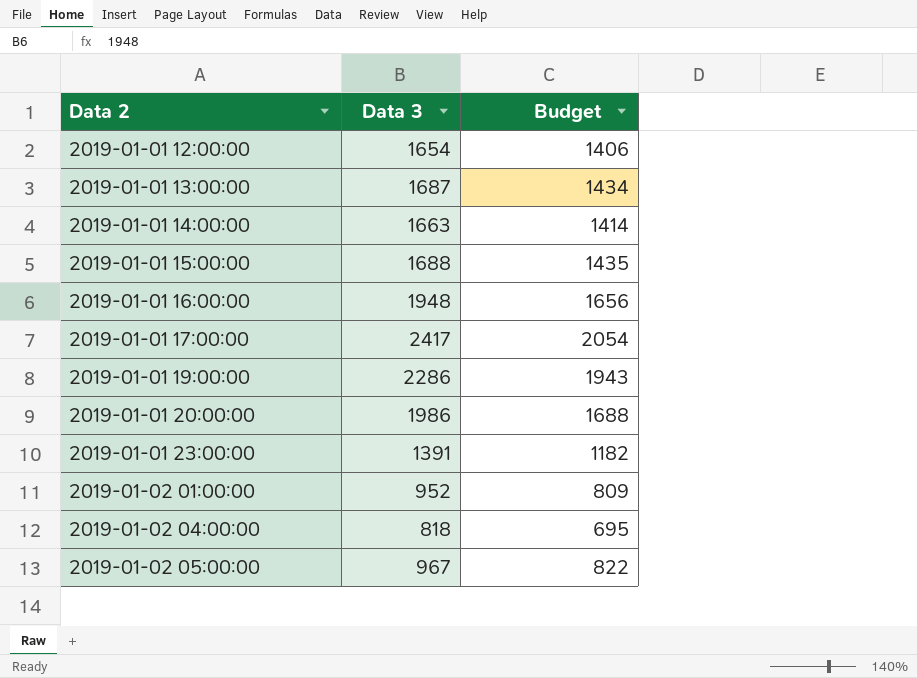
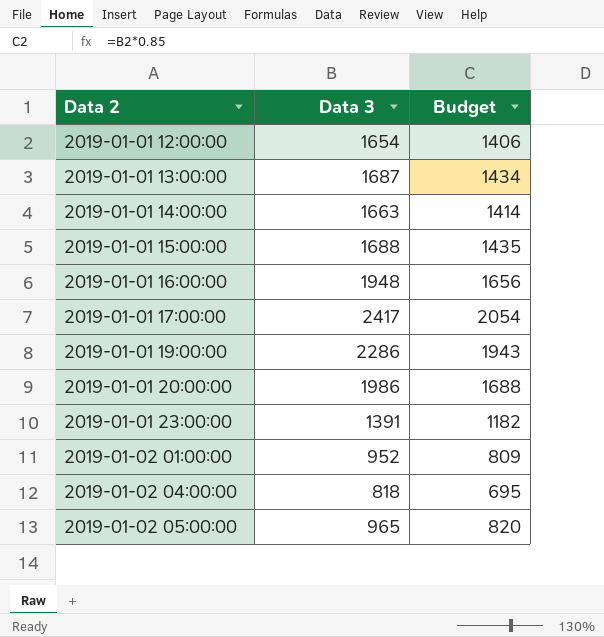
2019-01-02 05:00:00 | Data 3: 967 -> 965
2019-01-02 05:00:00 | Budget: 822 -> 820

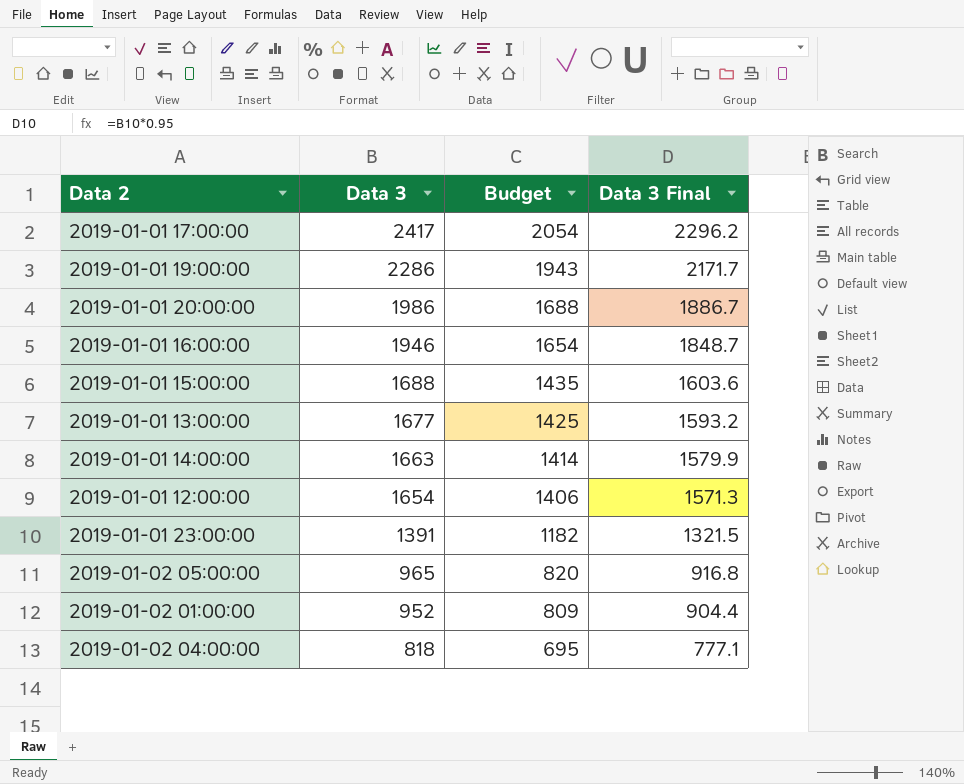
row order: Data 2 ascending -> Data 3 descending
column Data 3 Final | formula: none -> [Data 3] * 0.95
2019-01-01 16:00:00 | Data 3: 1948 -> 1946
2019-01-01 16:00:00 | Budget: 1656 -> 1654
2019-01-01 13:00:00 | Data 3: 1687 -> 1677
2019-01-01 13:00:00 | Budget: 1434 -> 1425

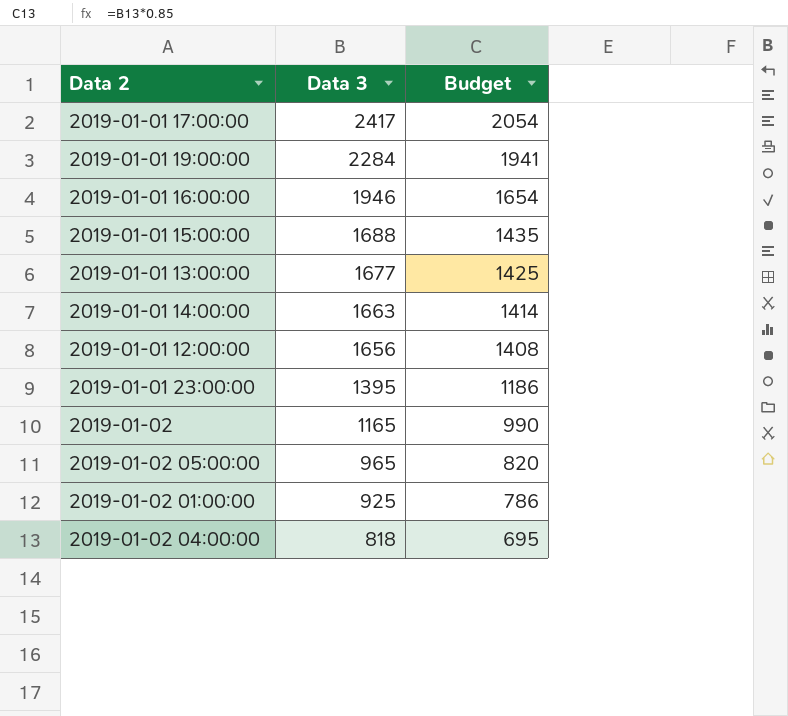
column Data 3 Final | formula: [Data 3] * 0.95 -> none
row 2019-01-01 20:00:00: 1986 | 1688 | 1886.7 -> none
2019-01-01 19:00:00 | Data 3: 2286 -> 2284
2019-01-01 19:00:00 | Budget: 1943 -> 1941
2019-01-01 12:00:00 | Data 3: 1654 -> 1656
2019-01-01 12:00:00 | Budget: 1406 -> 1408
2019-01-01 23:00:00 | Data 3: 1391 -> 1395
2019-01-01 23:00:00 | Budget: 1182 -> 1186
row 2019-01-02: none -> 1165 | 990
2019-01-02 01:00:00 | Data 3: 952 -> 925
2019-01-02 01:00:00 | Budget: 809 -> 786

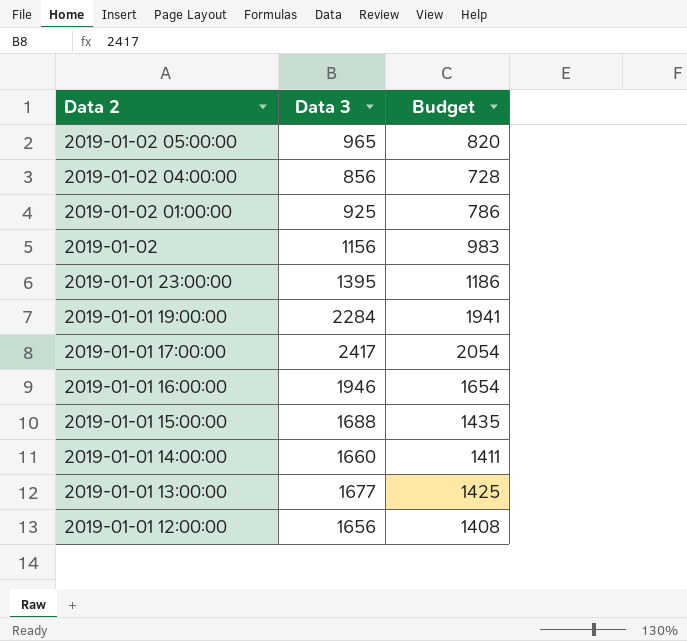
row order: Data 3 descending -> Data 2 descending
2019-01-02 04:00:00 | Data 3: 818 -> 856
2019-01-02 04:00:00 | Budget: 695 -> 728
2019-01-02 | Data 3: 1165 -> 1156
2019-01-02 | Budget: 990 -> 983
2019-01-01 14:00:00 | Data 3: 1663 -> 1660
2019-01-01 14:00:00 | Budget: 1414 -> 1411

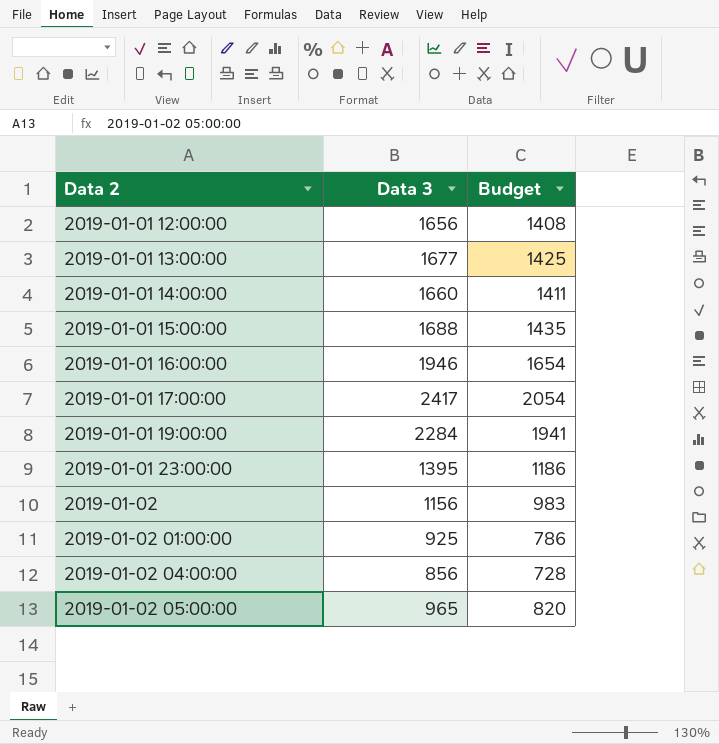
row order: Data 2 descending -> Data 2 ascending

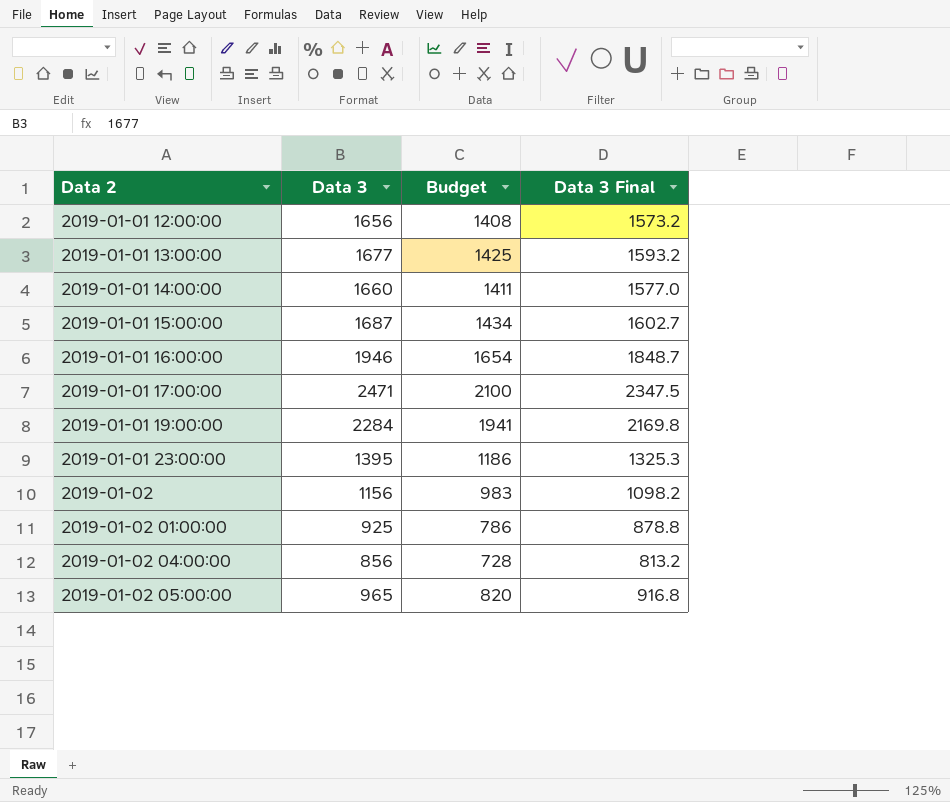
column Data 3 Final | formula: none -> [Data 3] * 0.95
2019-01-01 15:00:00 | Data 3: 1688 -> 1687
2019-01-01 15:00:00 | Budget: 1435 -> 1434
2019-01-01 17:00:00 | Data 3: 2417 -> 2471
2019-01-01 17:00:00 | Budget: 2054 -> 2100

